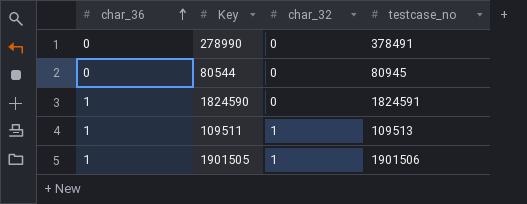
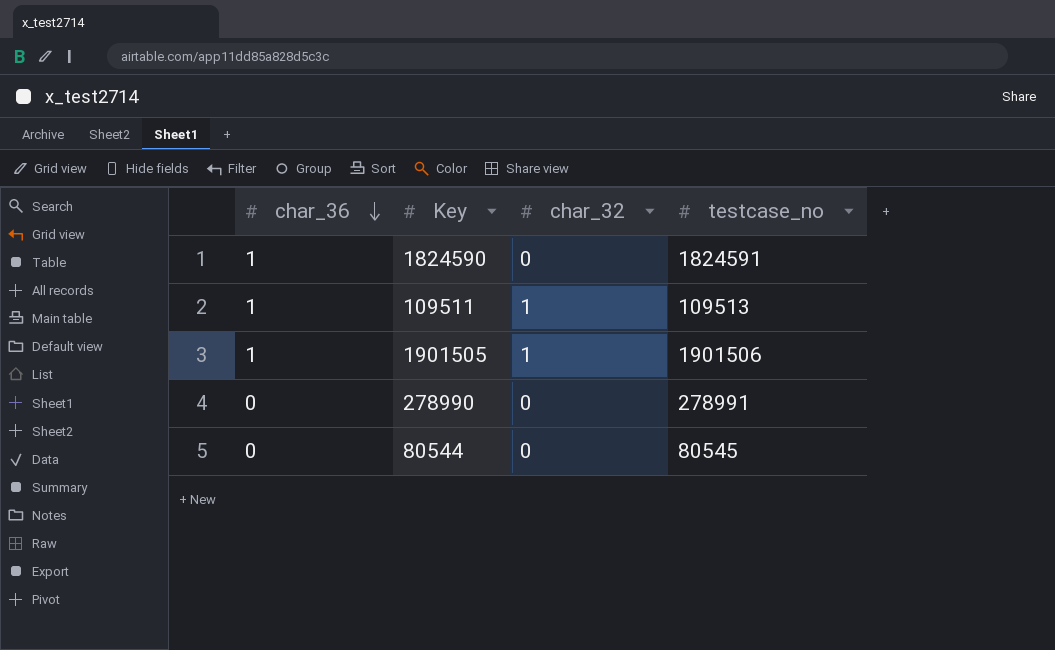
row order: char_36 ascending -> char_36 descending
278990 | testcase_no: 378491 -> 278991
80544 | testcase_no: 80945 -> 80545

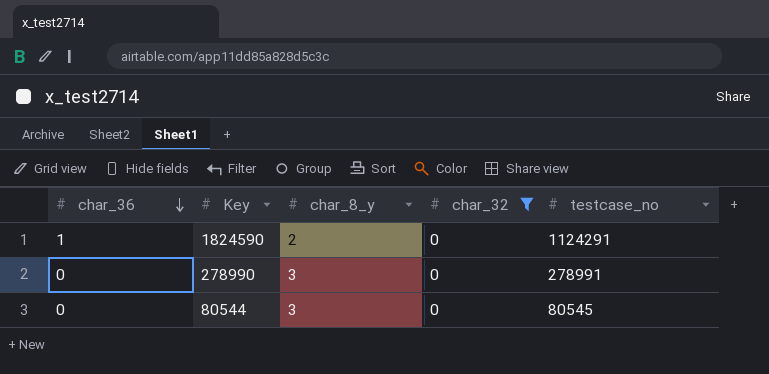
filter: none -> char_32 = 0
column char_8_y | position: none -> 3
1824590 | testcase_no: 1824591 -> 1124291

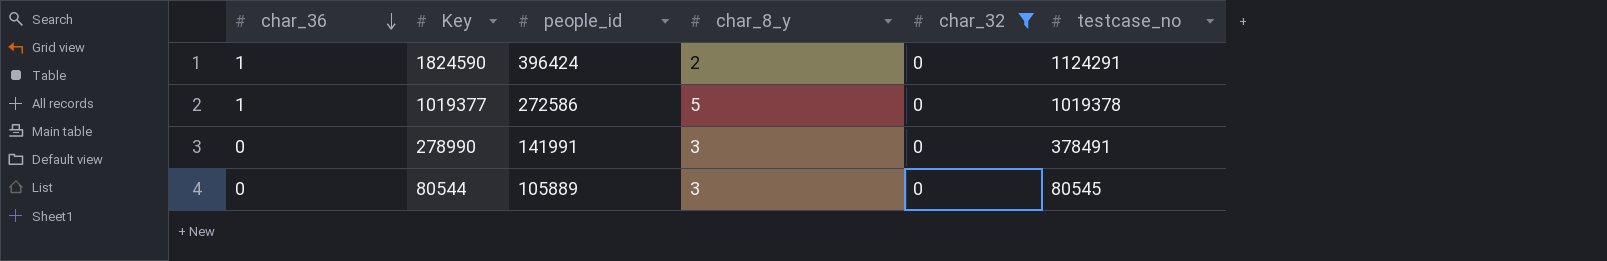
column people_id | position: none -> 3
row 1019377: none -> 1 | 272586 | 5 | 0 | 1019378
278990 | testcase_no: 278991 -> 378491

